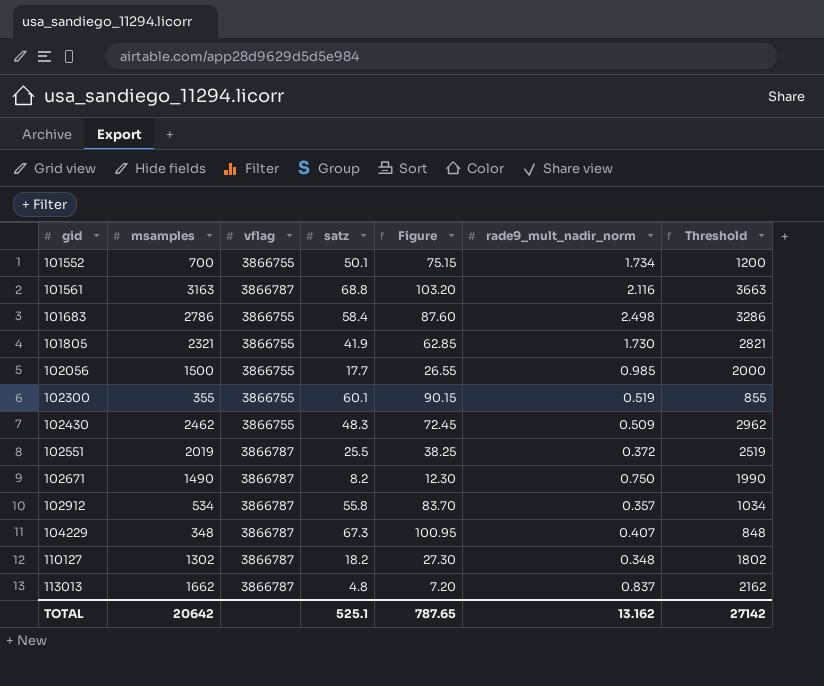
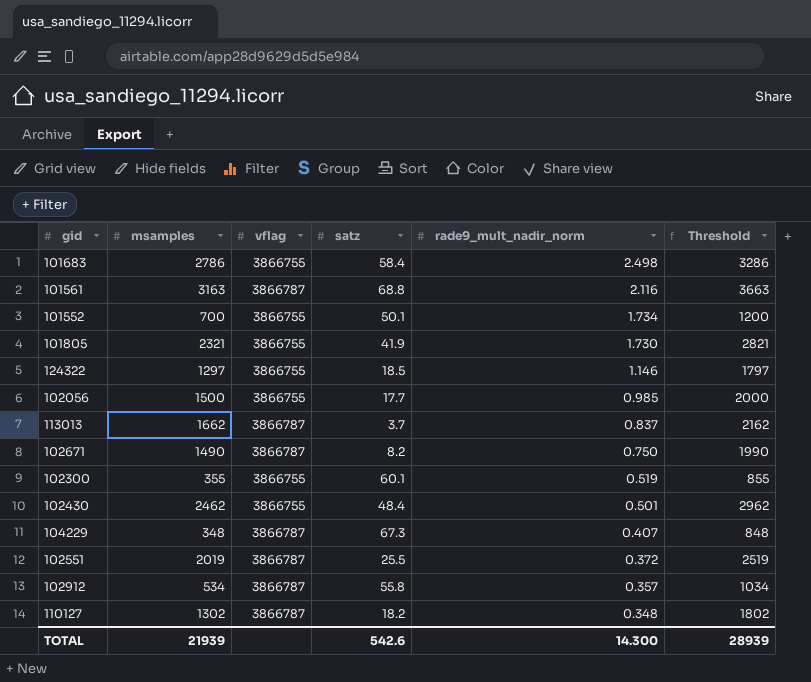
row order: gid ascending -> rade9_mult_nadir_norm descending
column Figure | formula: [satz] * 1.5 -> none
row 124322: none -> 1297 | 3866755 | 18.5 | 1.146 | 1797
113013 | satz: 4.8 -> 3.7
102430 | satz: 48.3 -> 48.4
102430 | rade9_mult_nadir_norm: 0.509 -> 0.501
TOTAL | msamples: 20642 -> 21939
TOTAL | satz: 525.1 -> 542.6
TOTAL | rade9_mult_nadir_norm: 13.162 -> 14.300
TOTAL | Threshold: 27142 -> 28939

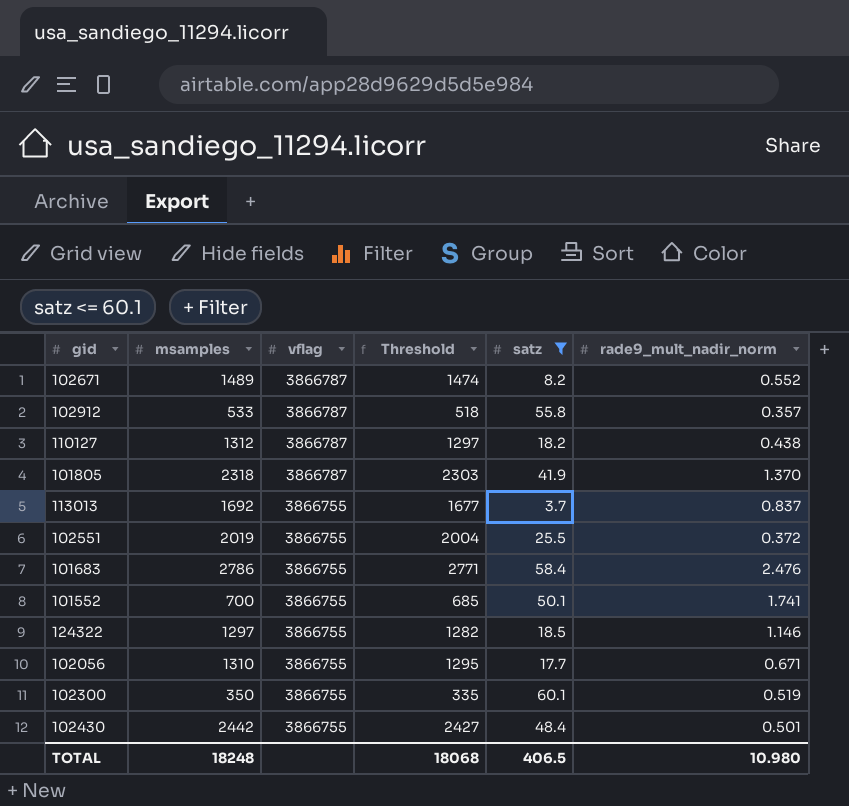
filter: none -> satz <= 60.1
row order: rade9_mult_nadir_norm descending -> vflag descending
column Threshold | formula: [msamples] + 500 -> [msamples] - 15
column Threshold | position: 6 -> 4
102671 | msamples: 1490 -> 1489
102671 | rade9_mult_nadir_norm: 0.750 -> 0.552
102912 | msamples: 534 -> 533
110127 | msamples: 1302 -> 1312
110127 | rade9_mult_nadir_norm: 0.348 -> 0.438
101805 | msamples: 2321 -> 2318
101805 | vflag: 3866755 -> 3866787
101805 | rade9_mult_nadir_norm: 1.730 -> 1.370
113013 | msamples: 1662 -> 1692
113013 | vflag: 3866787 -> 3866755
102551 | vflag: 3866787 -> 3866755
101683 | rade9_mult_nadir_norm: 2.498 -> 2.476
101552 | rade9_mult_nadir_norm: 1.734 -> 1.741
102056 | msamples: 1500 -> 1310
102056 | rade9_mult_nadir_norm: 0.985 -> 0.671
102300 | msamples: 355 -> 350
102430 | msamples: 2462 -> 2442
TOTAL | msamples: 21939 -> 18248
TOTAL | Threshold: 28939 -> 18068
TOTAL | satz: 542.6 -> 406.5
TOTAL | rade9_mult_nadir_norm: 14.300 -> 10.980

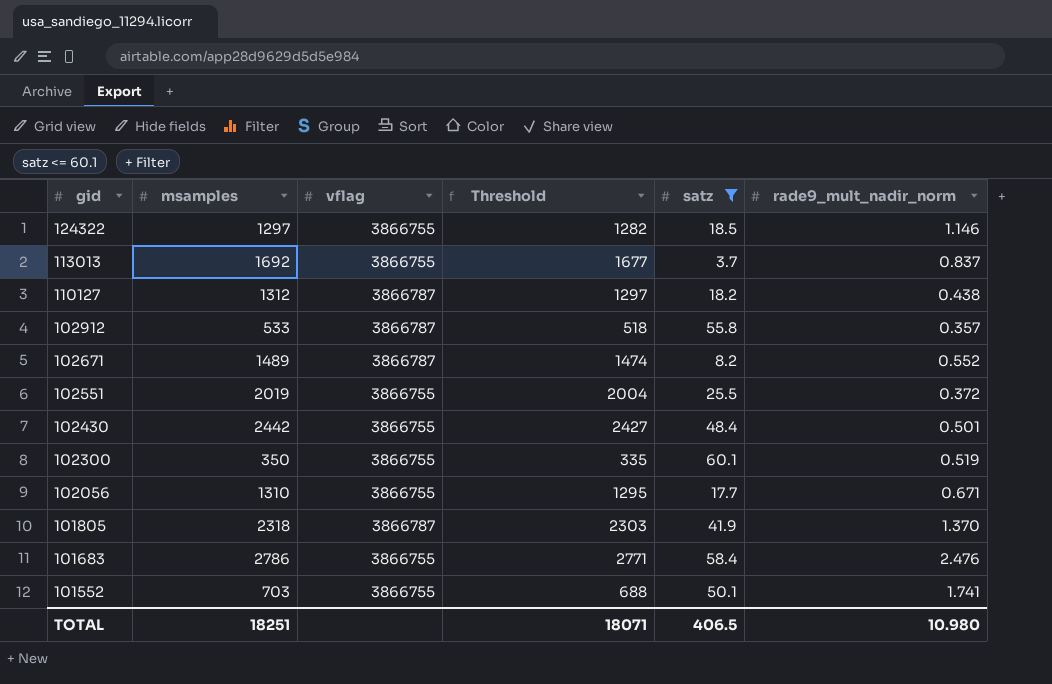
row order: vflag descending -> gid descending
101552 | msamples: 700 -> 703
101552 | Threshold: 685 -> 688
TOTAL | msamples: 18248 -> 18251
TOTAL | Threshold: 18068 -> 18071

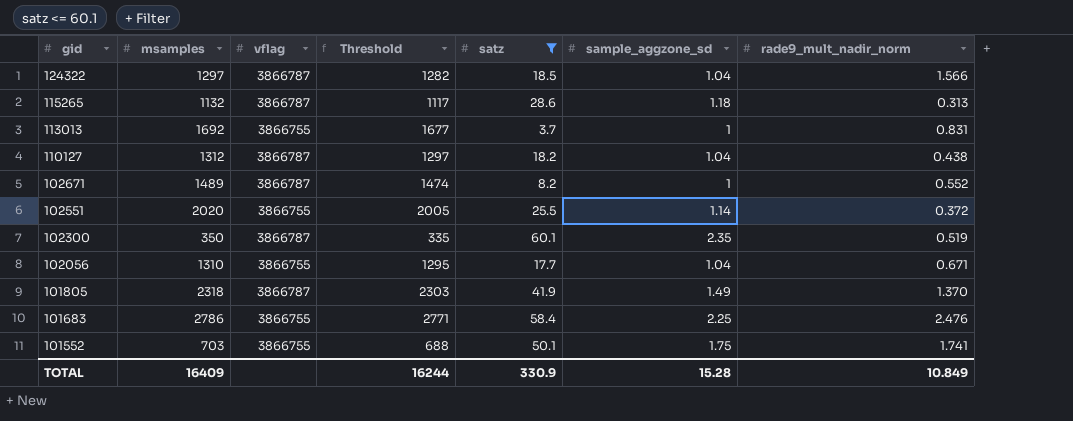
column sample_aggzone_sd | position: none -> 6
row 102912: 533 | 3866787 | 518 | 55.8 | 0.357 -> none
row 102430: 2442 | 3866755 | 2427 | 48.4 | 0.501 -> none
124322 | vflag: 3866755 -> 3866787
124322 | rade9_mult_nadir_norm: 1.146 -> 1.566
row 115265: none -> 1132 | 3866787 | 1117 | 28.6 | 1.18 | 0.313
113013 | rade9_mult_nadir_norm: 0.837 -> 0.831
102551 | msamples: 2019 -> 2020
102551 | Threshold: 2004 -> 2005
102300 | vflag: 3866755 -> 3866787
TOTAL | msamples: 18251 -> 16409
TOTAL | Threshold: 18071 -> 16244
TOTAL | satz: 406.5 -> 330.9
TOTAL | rade9_mult_nadir_norm: 10.980 -> 10.849

